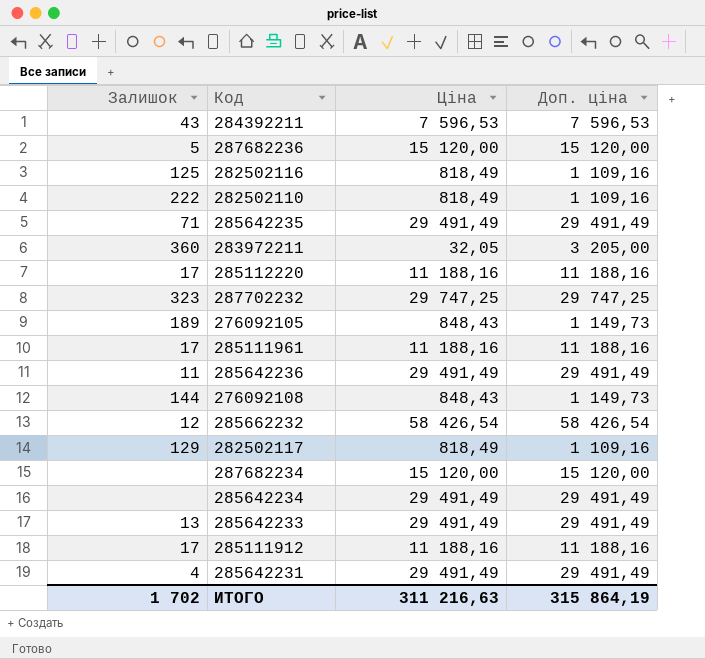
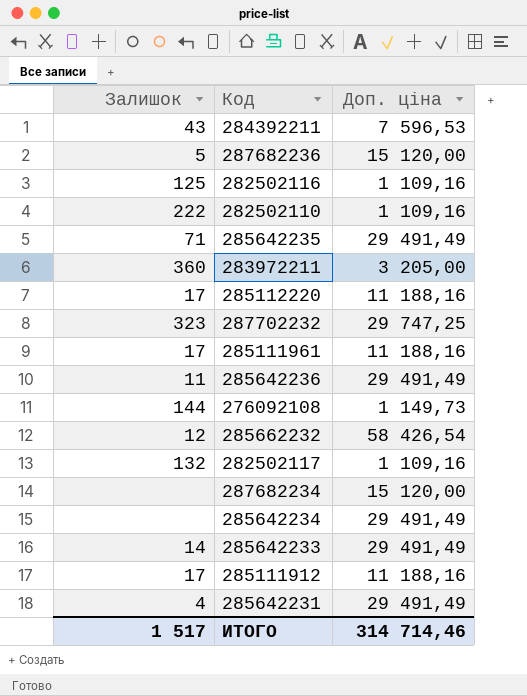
column Ціна | position: 3 -> none
row 276092105: 189 | 848,43 | 1 149,73 -> none
282502117 | Залишок: 129 -> 132
285642233 | Залишок: 13 -> 14
ИТОГО | Залишок: 1 702 -> 1 517
ИТОГО | Доп. ціна: 315 864,19 -> 314 714,46

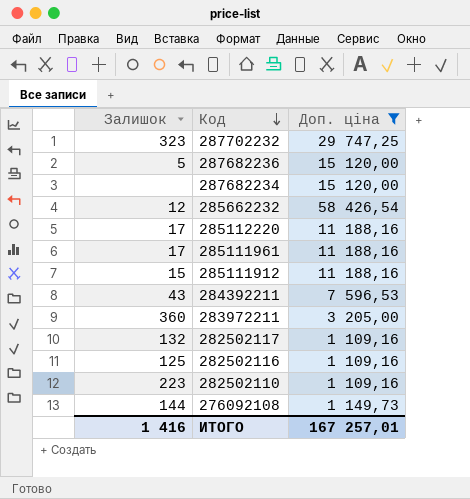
filter: none -> Доп. ціна != 29 491,49
row order: none -> Код descending
285111912 | Залишок: 17 -> 15
282502110 | Залишок: 222 -> 223
ИТОГО | Залишок: 1 517 -> 1 416
ИТОГО | Доп. ціна: 314 714,46 -> 167 257,01

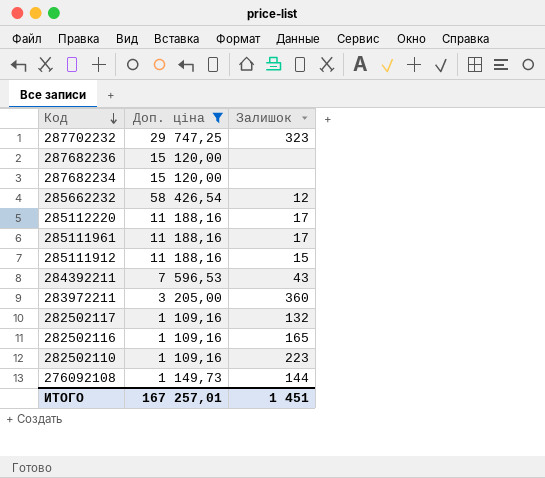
column Залишок | position: 1 -> 3
287682236 | Залишок: 5 -> none
282502116 | Залишок: 125 -> 165
ИТОГО | Залишок: 1 416 -> 1 451

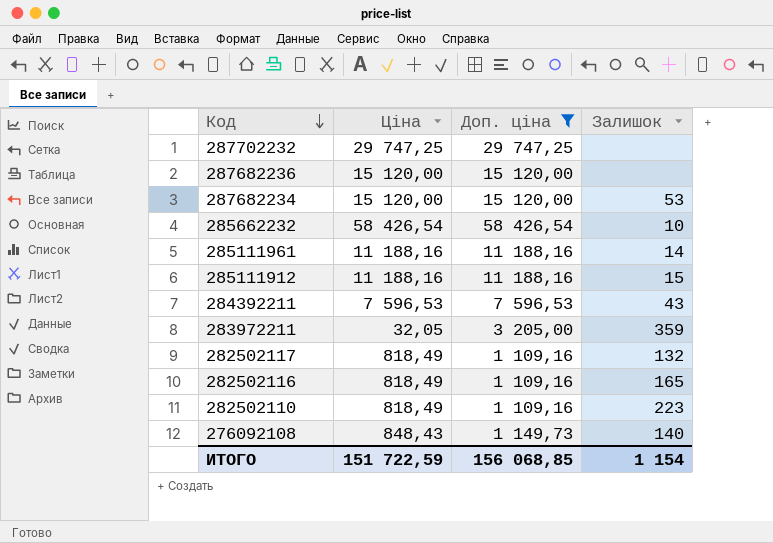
column Ціна | position: none -> 2
row 285112220: 11 188,16 | 17 -> none
287702232 | Залишок: 323 -> none
287682234 | Залишок: none -> 53
285662232 | Залишок: 12 -> 10
285111961 | Залишок: 17 -> 14
283972211 | Залишок: 360 -> 359
276092108 | Залишок: 144 -> 140
ИТОГО | Доп. ціна: 167 257,01 -> 156 068,85
ИТОГО | Залишок: 1 451 -> 1 154

